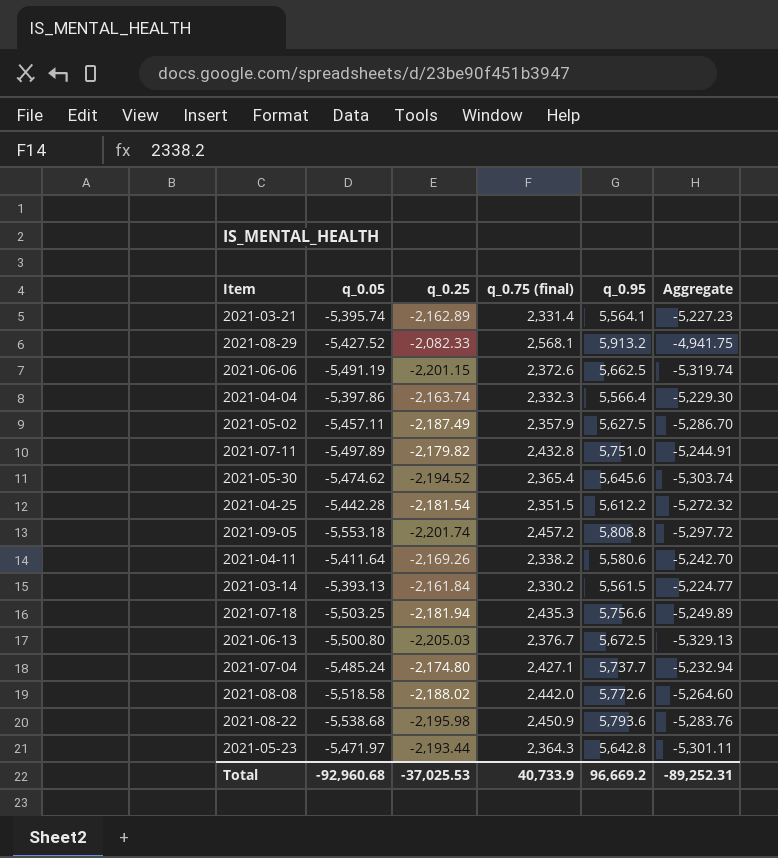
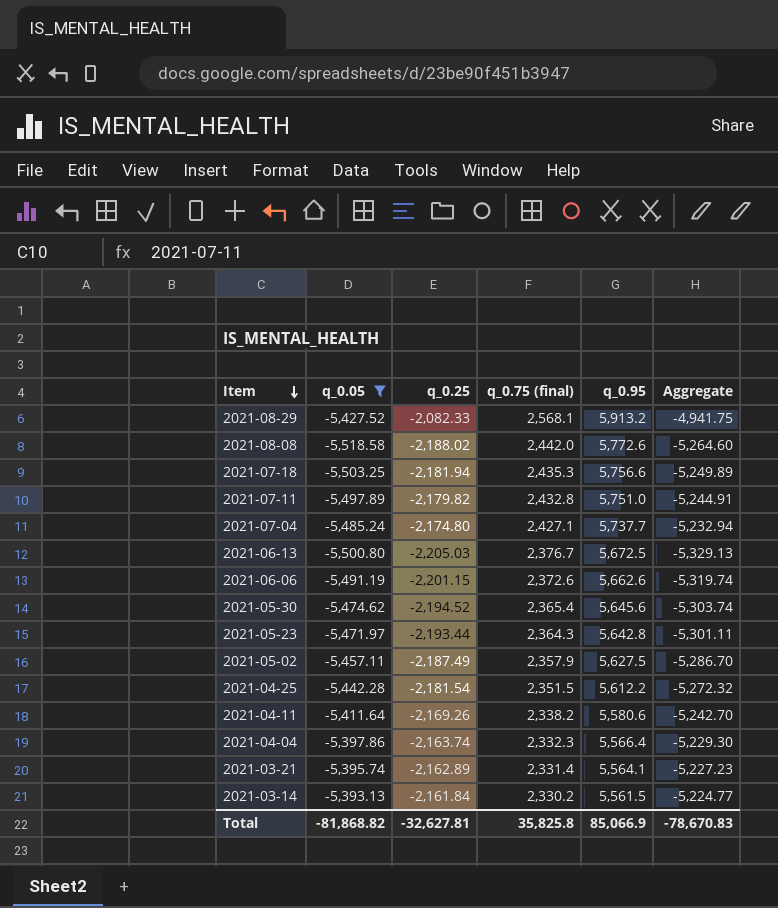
filter: none -> q_0.05 >= -5,518.58
row order: none -> Item descending
2021-06-06 | q_0.95: 5,662.5 -> 5,662.6
Total | q_0.05: -92,960.68 -> -81,868.82
Total | q_0.25: -37,025.53 -> -32,627.81
Total | q_0.75 (final): 40,733.9 -> 35,825.8
Total | q_0.95: 96,669.2 -> 85,066.9
Total | Aggregate: -89,252.31 -> -78,670.83

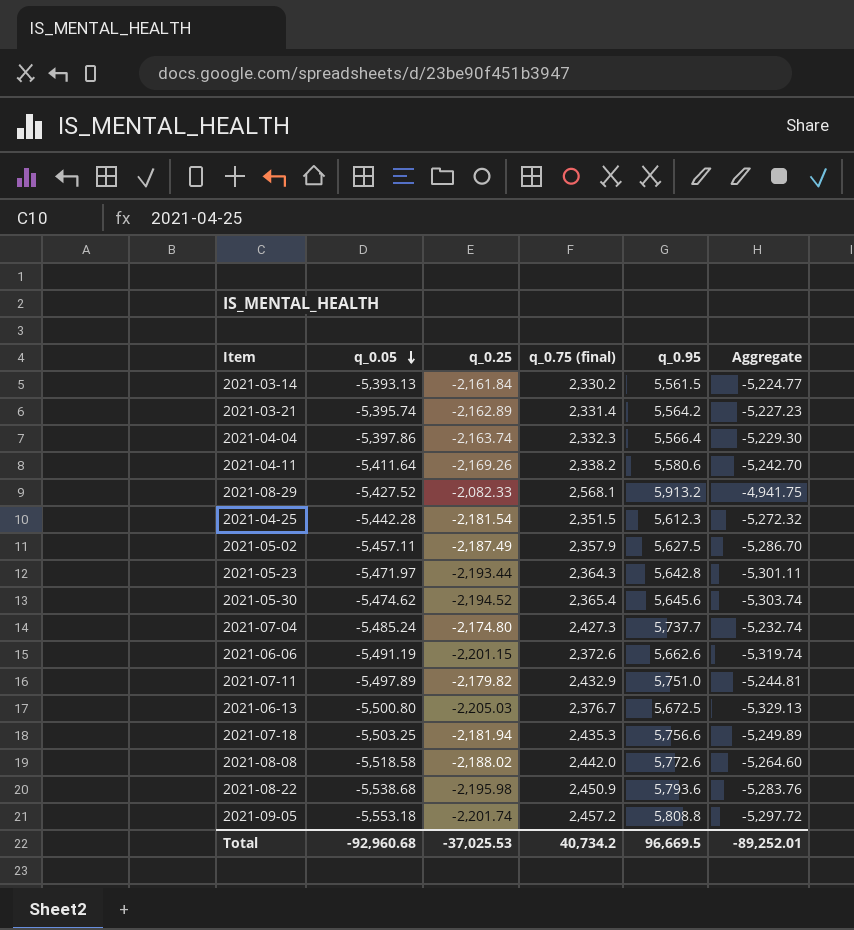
filter: q_0.05 >= -5,518.58 -> none
row order: Item descending -> q_0.05 descending
2021-03-21 | q_0.95: 5,564.1 -> 5,564.2
2021-04-25 | q_0.95: 5,612.2 -> 5,612.3
2021-07-04 | q_0.75 (final): 2,427.1 -> 2,427.3
2021-07-04 | Aggregate: -5,232.94 -> -5,232.74
2021-07-11 | q_0.75 (final): 2,432.8 -> 2,432.9
2021-07-11 | Aggregate: -5,244.91 -> -5,244.81
Total | q_0.05: -81,868.82 -> -92,960.68
Total | q_0.25: -32,627.81 -> -37,025.53
Total | q_0.75 (final): 35,825.8 -> 40,734.2
Total | q_0.95: 85,066.9 -> 96,669.5
Total | Aggregate: -78,670.83 -> -89,252.01

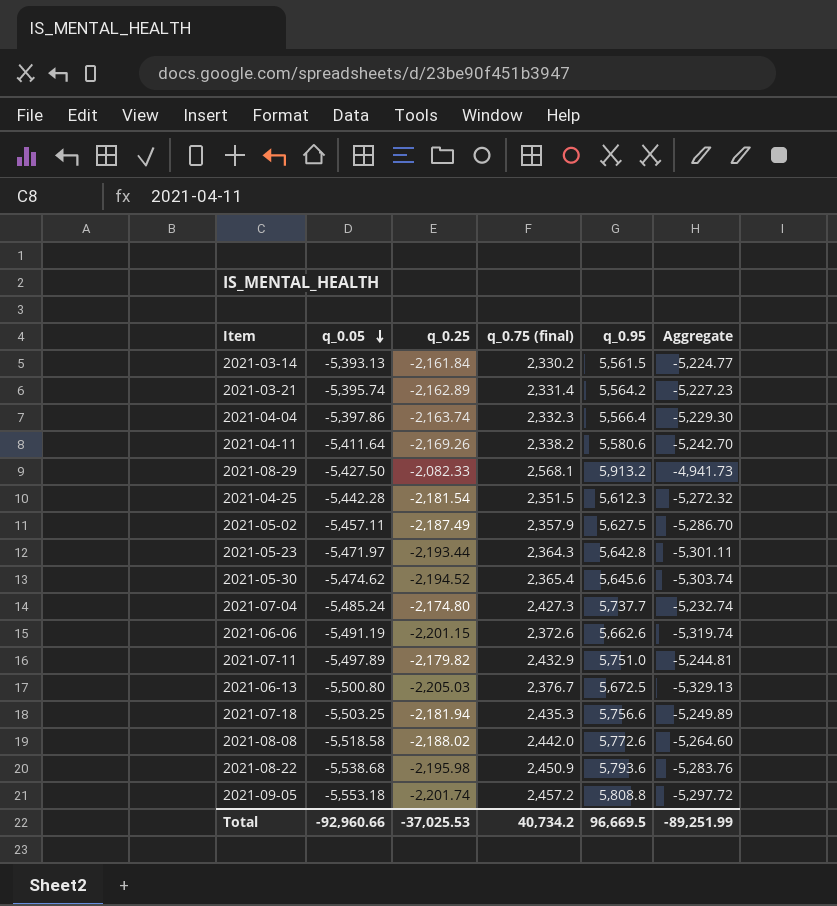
2021-08-29 | q_0.05: -5,427.52 -> -5,427.50
2021-08-29 | Aggregate: -4,941.75 -> -4,941.73
Total | q_0.05: -92,960.68 -> -92,960.66
Total | Aggregate: -89,252.01 -> -89,251.99

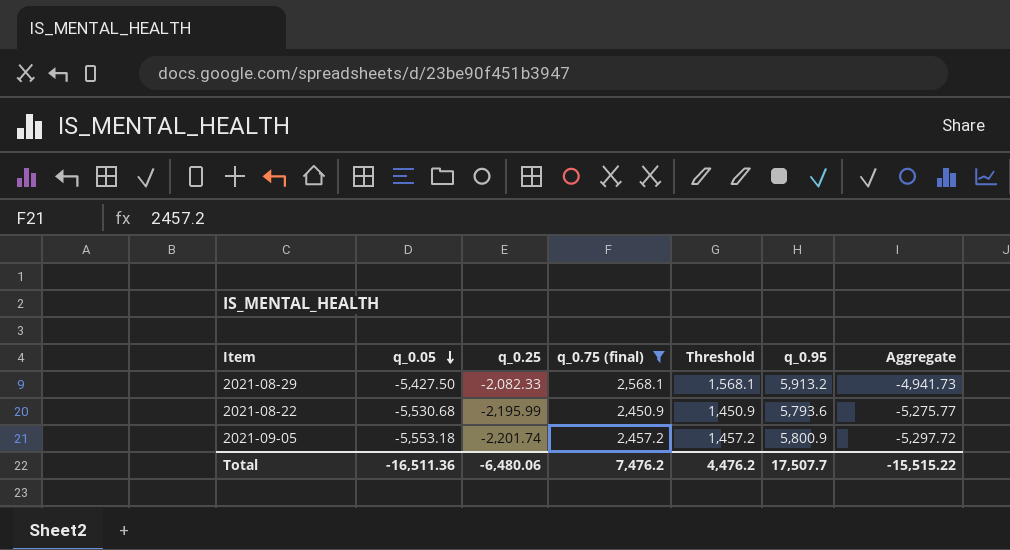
filter: none -> q_0.75 (final) >= 2,450.9
column Threshold | formula: none -> [q_0.75 (final)] - 1000
2021-08-22 | q_0.05: -5,538.68 -> -5,530.68
2021-08-22 | q_0.25: -2,195.98 -> -2,195.99
2021-08-22 | Aggregate: -5,283.76 -> -5,275.77
2021-09-05 | q_0.95: 5,808.8 -> 5,800.9
Total | q_0.05: -92,960.66 -> -16,511.36
Total | q_0.25: -37,025.53 -> -6,480.06
Total | q_0.75 (final): 40,734.2 -> 7,476.2
Total | q_0.95: 96,669.5 -> 17,507.7
Total | Aggregate: -89,251.99 -> -15,515.22

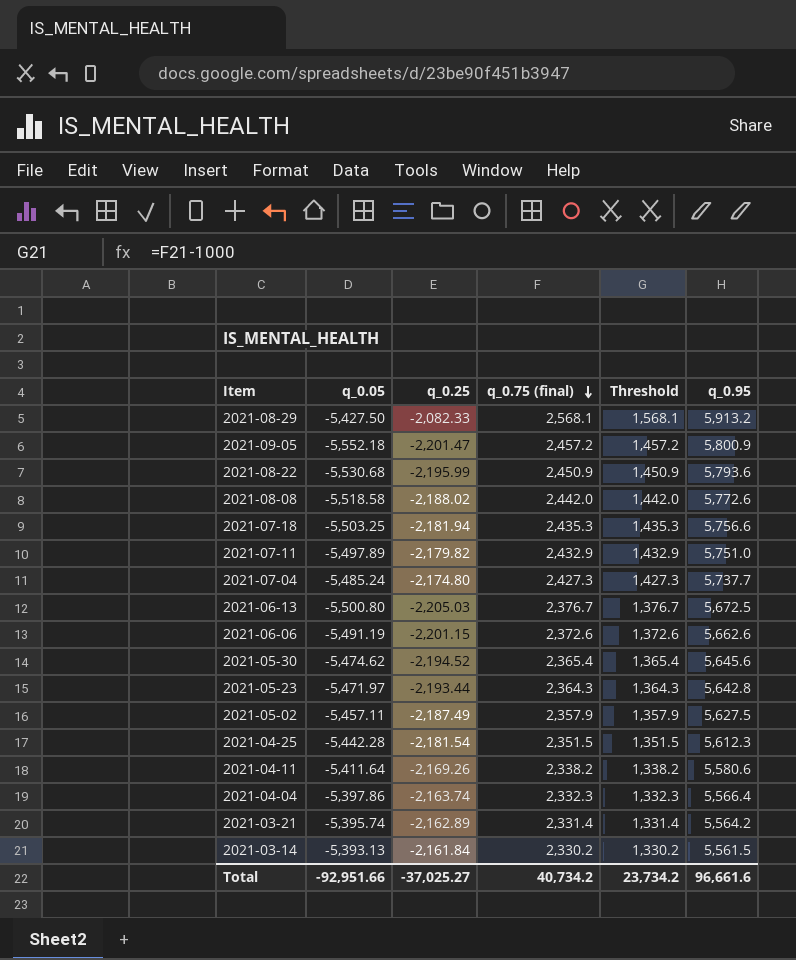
filter: q_0.75 (final) >= 2,450.9 -> none
row order: q_0.05 descending -> q_0.75 (final) descending
column Aggregate | formula: [q_0.05] + [q_0.25] + [q_0.75 (final)] -> none
2021-09-05 | q_0.05: -5,553.18 -> -5,552.18
2021-09-05 | q_0.25: -2,201.74 -> -2,201.47
Total | q_0.05: -16,511.36 -> -92,951.66
Total | q_0.25: -6,480.06 -> -37,025.27
Total | q_0.75 (final): 7,476.2 -> 40,734.2
Total | Threshold: 4,476.2 -> 23,734.2
Total | q_0.95: 17,507.7 -> 96,661.6

